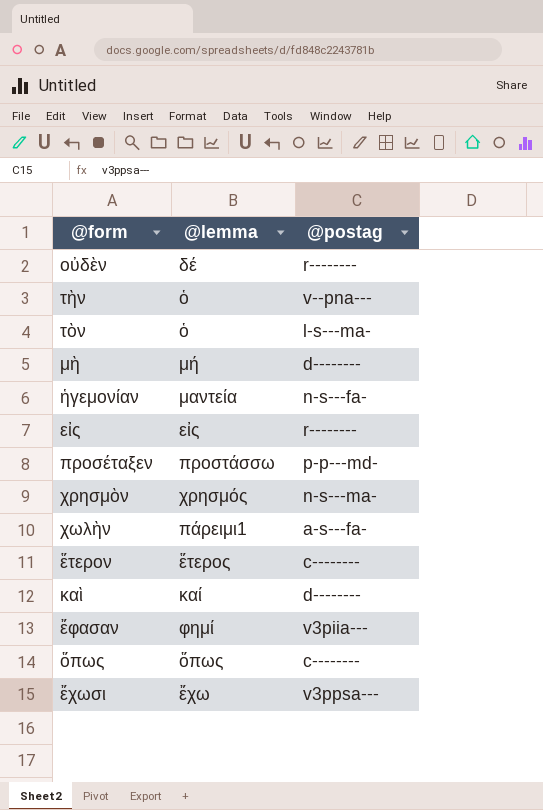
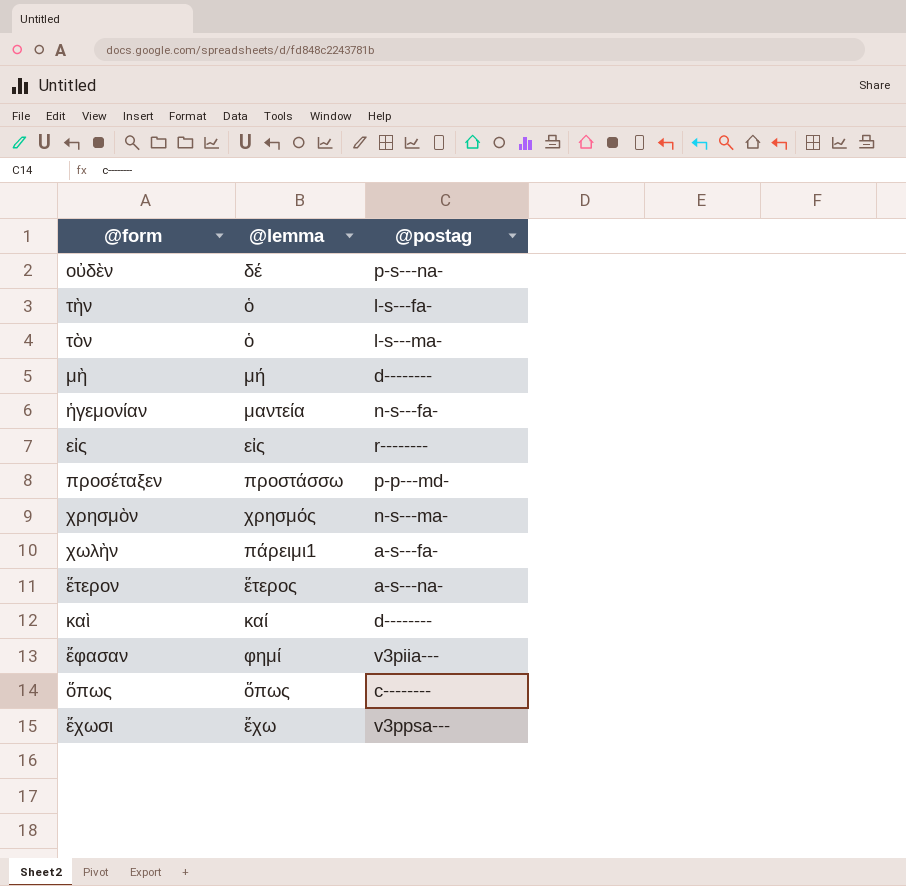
οὐδὲν | @postag: r-------- -> p-s---na-
τὴν | @postag: v--pna--- -> l-s---fa-
ἕτερον | @postag: c-------- -> a-s---na-

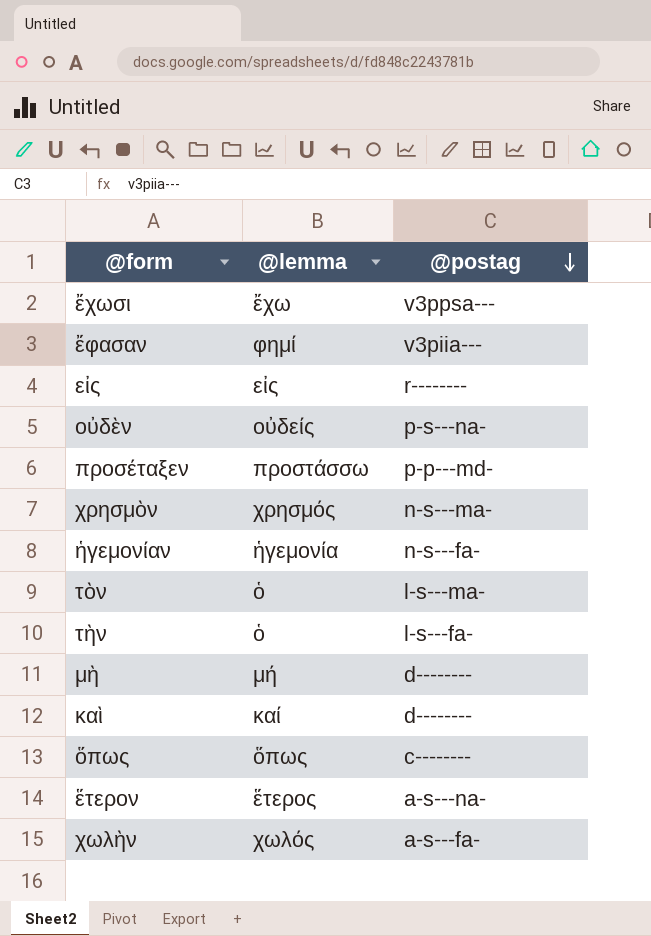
row order: none -> @postag descending
οὐδὲν | @lemma: δέ -> οὐδείς
ἡγεμονίαν | @lemma: μαντεία -> ἡγεμονία
χωλὴν | @lemma: πάρειμι1 -> χωλός

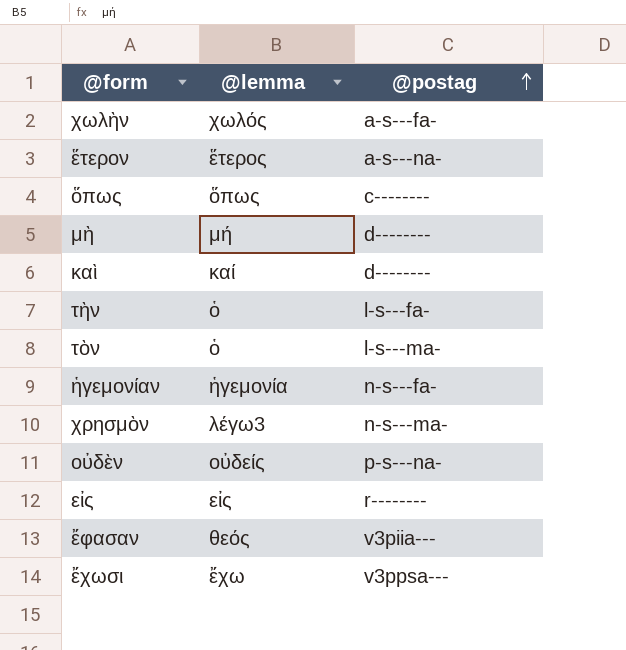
row order: @postag descending -> @postag ascending
row προσέταξεν: προστάσσω | p-p---md- -> none
χρησμὸν | @lemma: χρησμός -> λέγω3
ἔφασαν | @lemma: φημί -> θεός

